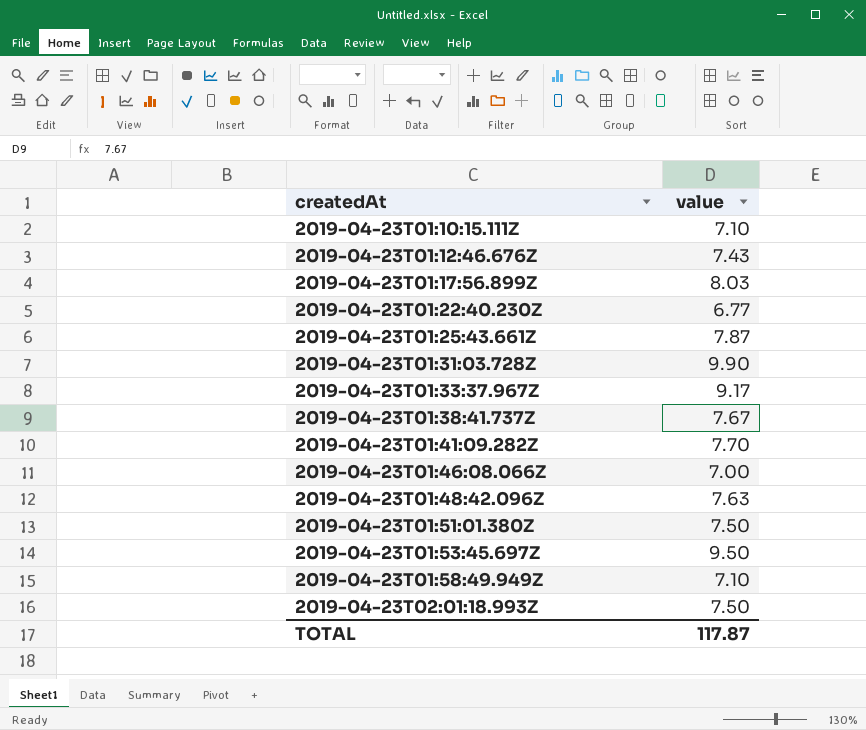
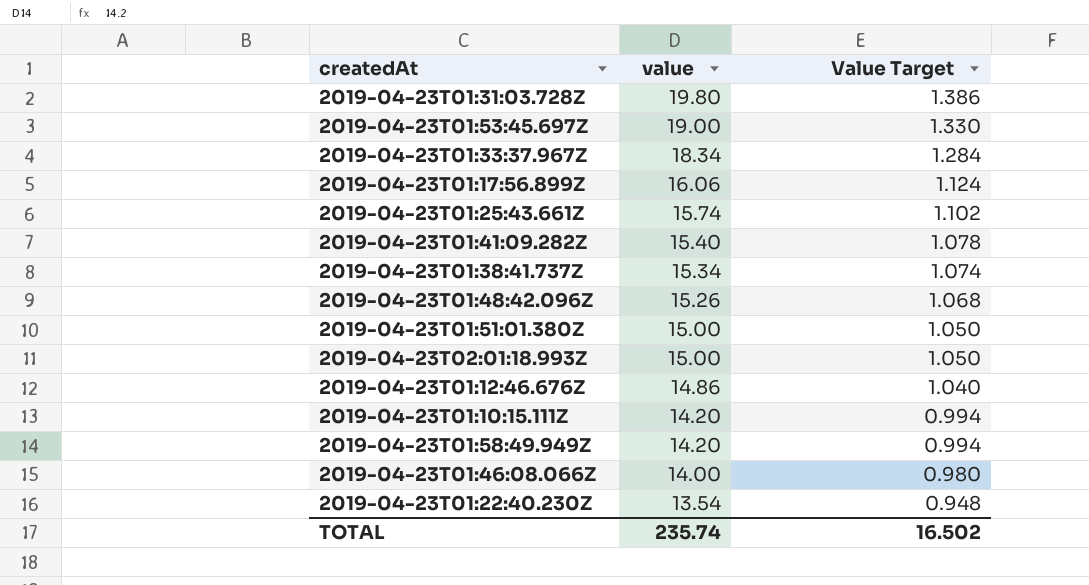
row order: createdAt ascending -> value descending
column Value Target | formula: none -> [value] * 0.07
2019-04-23T01:31:03.728Z | value: 9.90 -> 19.80
2019-04-23T01:53:45.697Z | value: 9.50 -> 19.00
2019-04-23T01:33:37.967Z | value: 9.17 -> 18.34
2019-04-23T01:17:56.899Z | value: 8.03 -> 16.06
2019-04-23T01:25:43.661Z | value: 7.87 -> 15.74
2019-04-23T01:41:09.282Z | value: 7.70 -> 15.40
2019-04-23T01:38:41.737Z | value: 7.67 -> 15.34
2019-04-23T01:48:42.096Z | value: 7.63 -> 15.26
2019-04-23T01:51:01.380Z | value: 7.50 -> 15.00
2019-04-23T02:01:18.993Z | value: 7.50 -> 15.00
2019-04-23T01:12:46.676Z | value: 7.43 -> 14.86
2019-04-23T01:10:15.111Z | value: 7.10 -> 14.20
2019-04-23T01:58:49.949Z | value: 7.10 -> 14.20
2019-04-23T01:46:08.066Z | value: 7.00 -> 14.00
2019-04-23T01:22:40.230Z | value: 6.77 -> 13.54
TOTAL | value: 117.87 -> 235.74

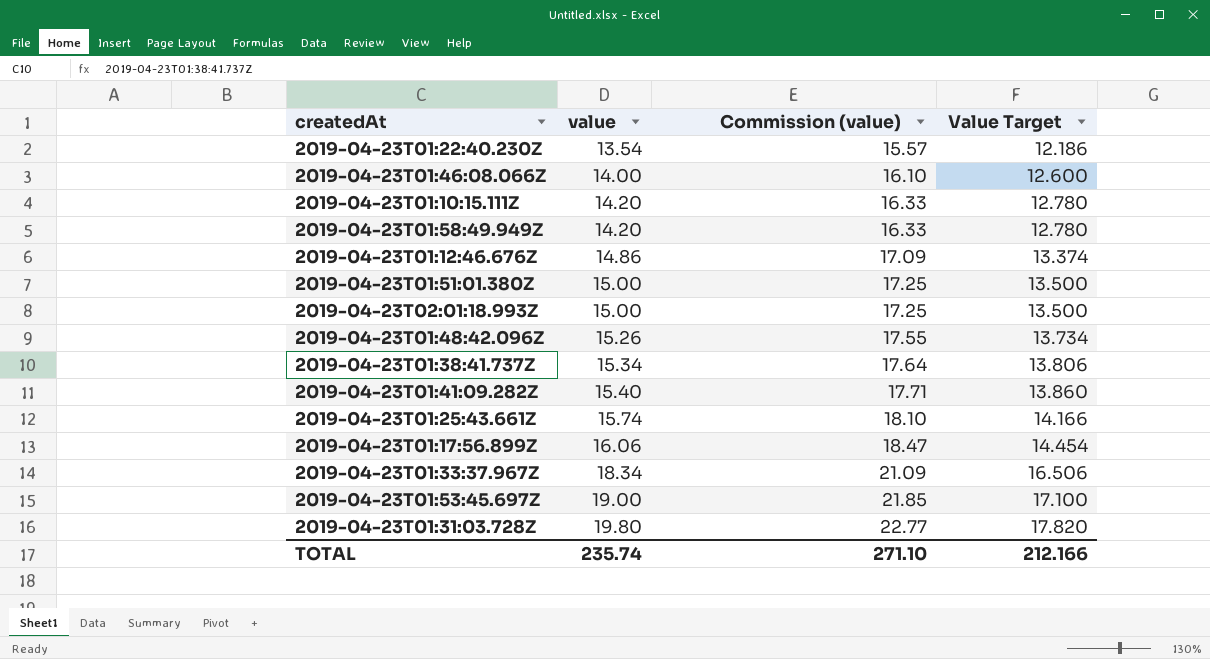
row order: value descending -> value ascending
column Commission (value) | formula: none -> [value] * 1.15
column Value Target | formula: [value] * 0.07 -> [value] * 0.9
TOTAL | Value Target: 16.502 -> 212.166

